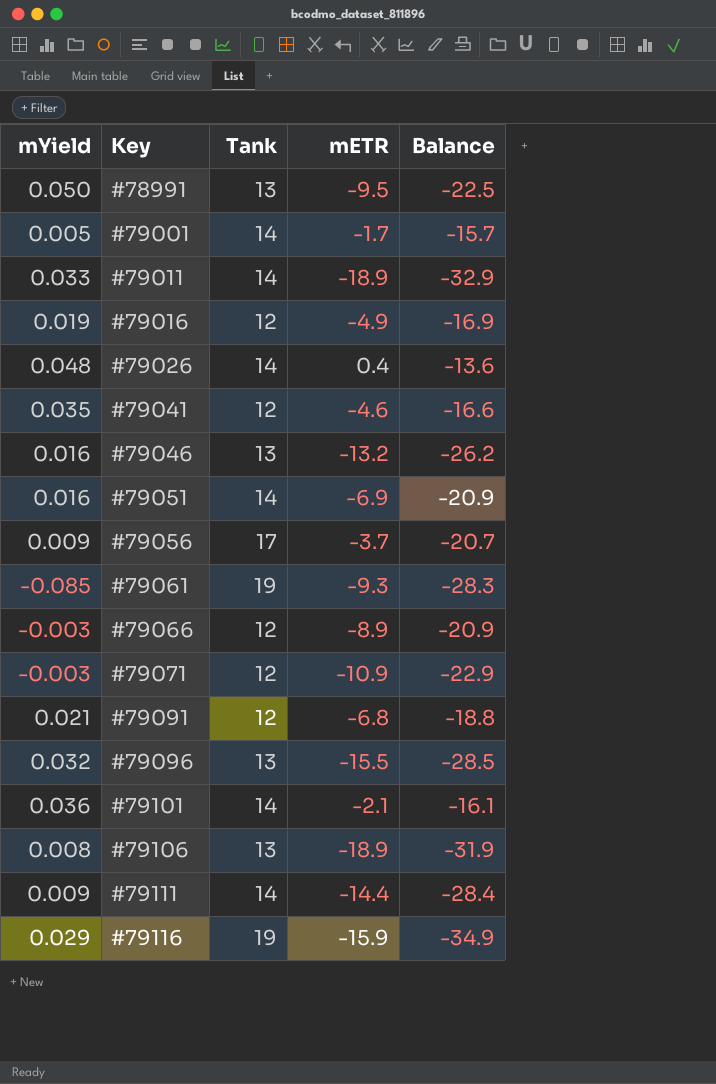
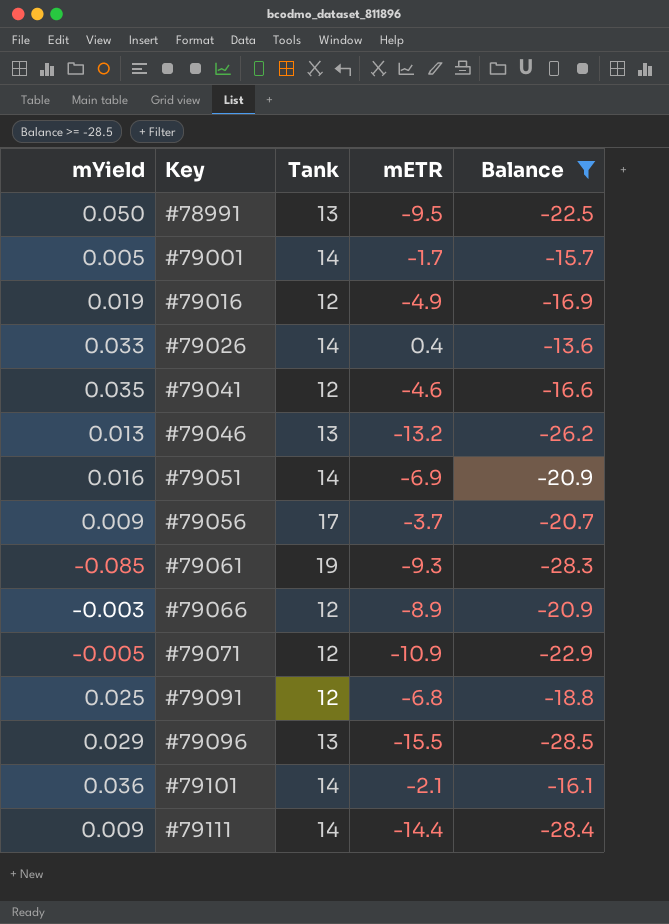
filter: none -> Balance >= -28.5
#79026 | mYield: 0.048 -> 0.033
#79046 | mYield: 0.016 -> 0.013
#79071 | mYield: -0.003 -> -0.005
#79091 | mYield: 0.021 -> 0.025
#79096 | mYield: 0.032 -> 0.029

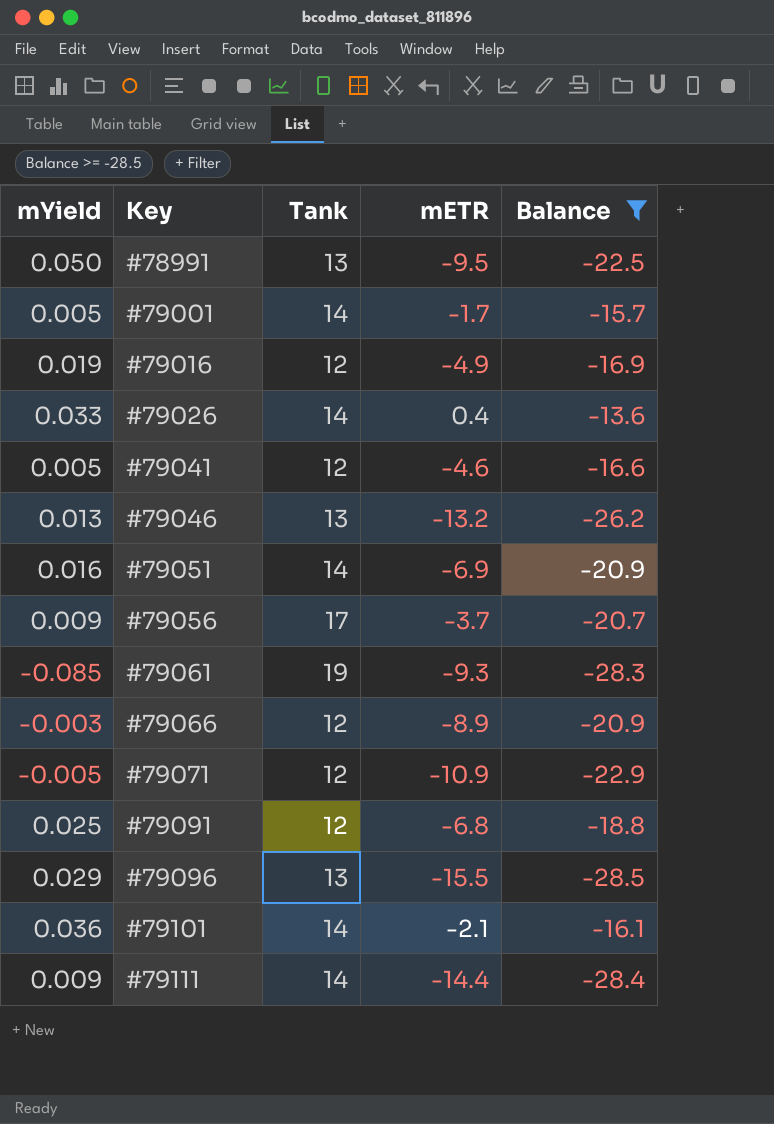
#79041 | mYield: 0.035 -> 0.005

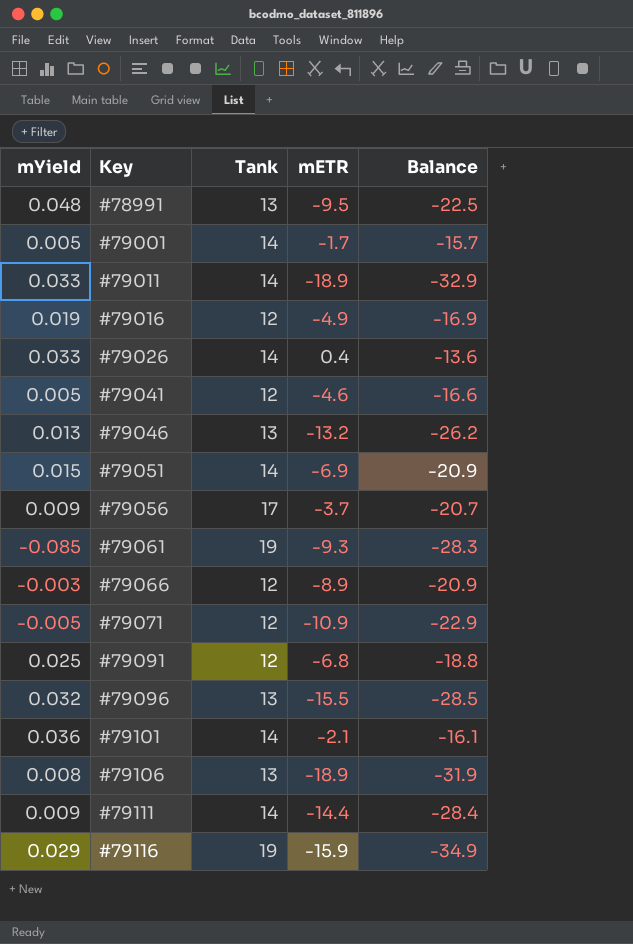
filter: Balance >= -28.5 -> none
#78991 | mYield: 0.050 -> 0.048
#79051 | mYield: 0.016 -> 0.015
#79096 | mYield: 0.029 -> 0.032

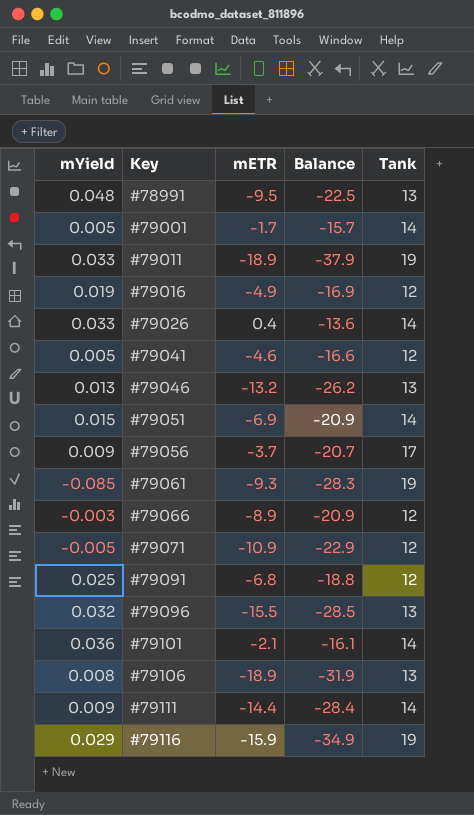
column Tank | position: 3 -> 5
#79011 | Balance: -32.9 -> -37.9
#79011 | Tank: 14 -> 19

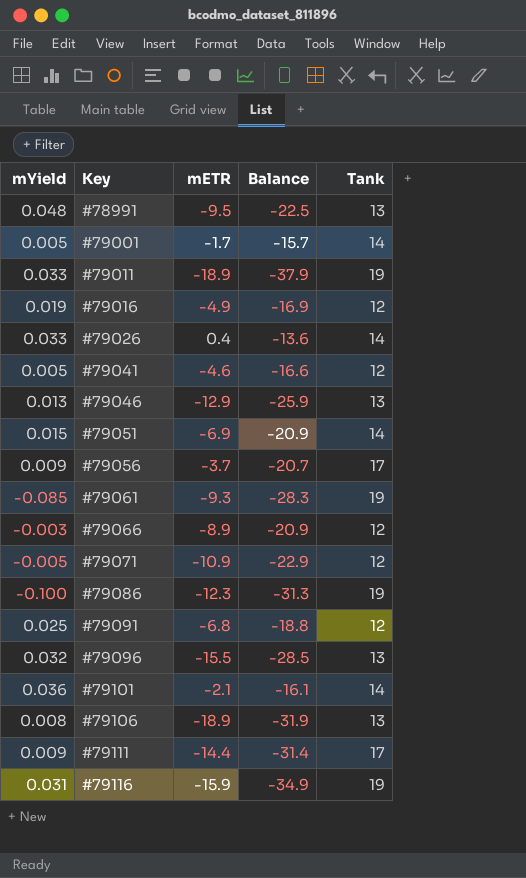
#79046 | mETR: -13.2 -> -12.9
#79046 | Balance: -26.2 -> -25.9
row #79086: none -> -0.100 | -12.3 | -31.3 | 19
#79111 | Balance: -28.4 -> -31.4
#79111 | Tank: 14 -> 17
#79116 | mYield: 0.029 -> 0.031

